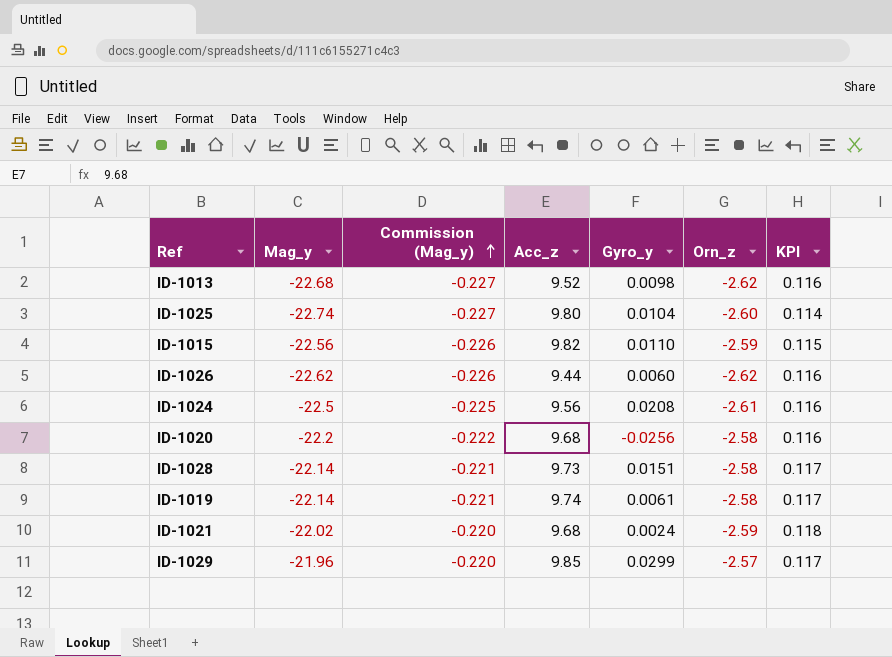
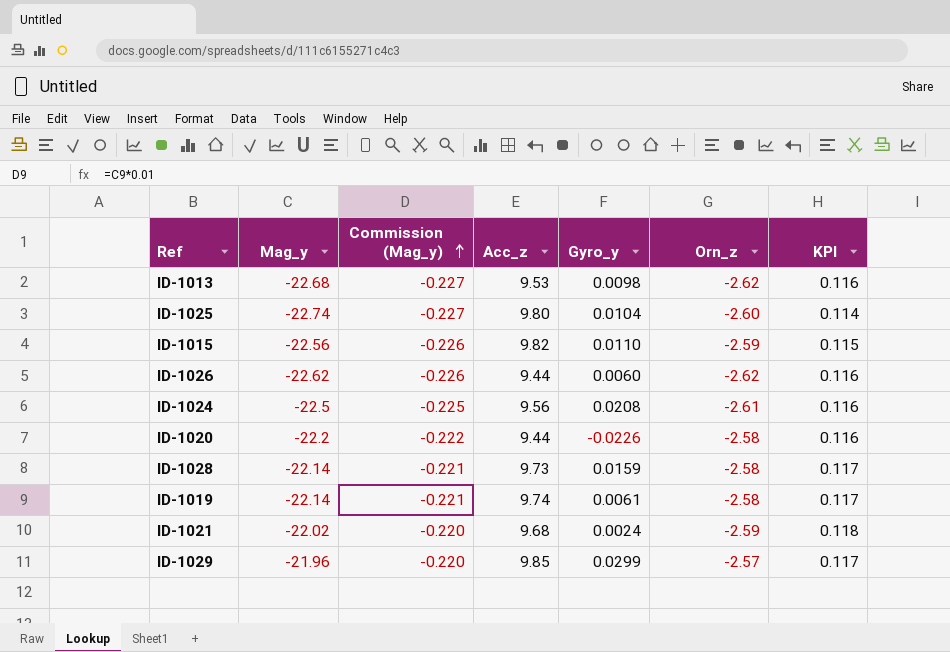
ID-1013 | Acc_z: 9.52 -> 9.53
ID-1020 | Acc_z: 9.68 -> 9.44
ID-1020 | Gyro_y: -0.0256 -> -0.0226
ID-1028 | Gyro_y: 0.0151 -> 0.0159

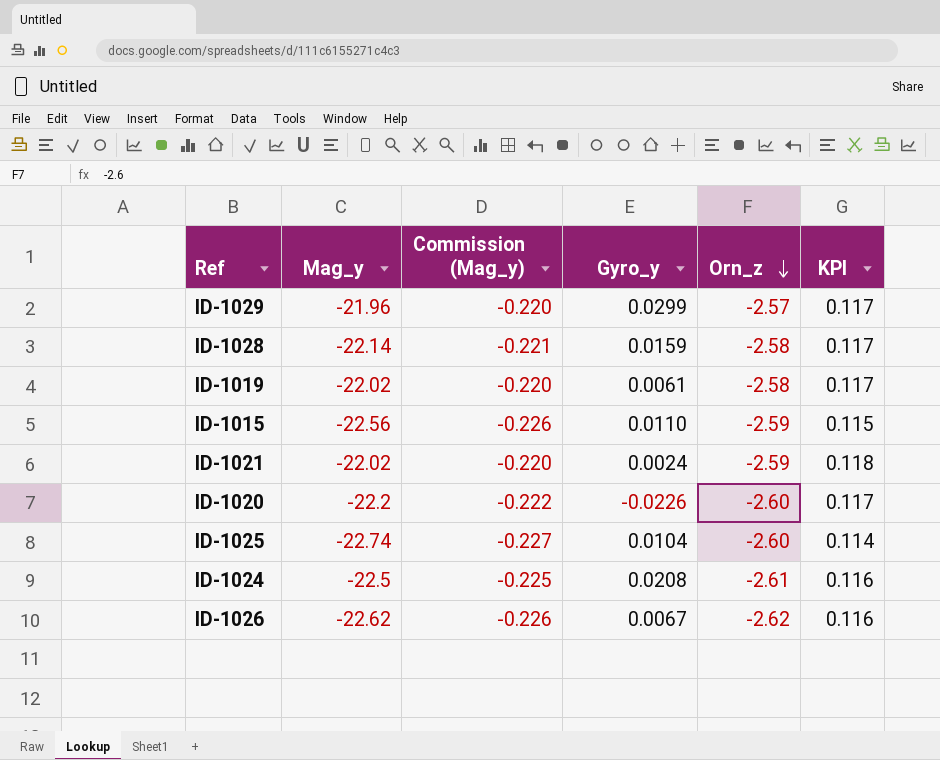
row order: Commission (Mag_y) ascending -> Orn_z descending
column Acc_z | position: 4 -> none
row ID-1013: -22.68 | -0.227 | 9.53 | 0.0098 | -2.62 | 0.116 -> none
ID-1019 | Mag_y: -22.14 -> -22.02
ID-1019 | Commission (Mag_y): -0.221 -> -0.220
ID-1020 | Orn_z: -2.58 -> -2.60
ID-1020 | KPI: 0.116 -> 0.117
ID-1026 | Gyro_y: 0.0060 -> 0.0067

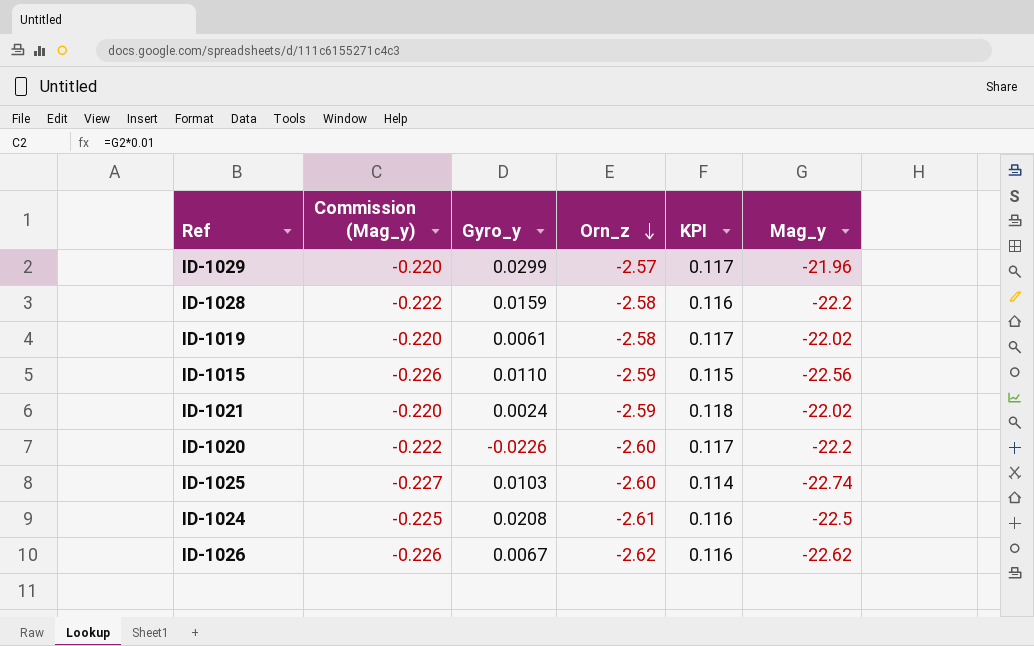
column Mag_y | position: 2 -> 6
ID-1028 | Commission (Mag_y): -0.221 -> -0.222
ID-1028 | KPI: 0.117 -> 0.116
ID-1028 | Mag_y: -22.14 -> -22.2
ID-1025 | Gyro_y: 0.0104 -> 0.0103

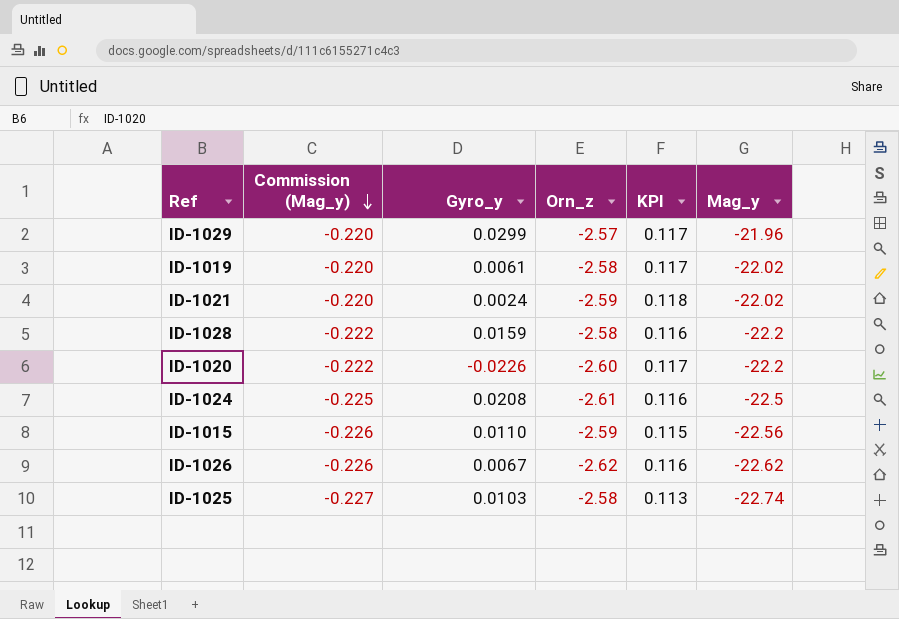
row order: Orn_z descending -> Commission (Mag_y) descending
ID-1025 | Orn_z: -2.60 -> -2.58
ID-1025 | KPI: 0.114 -> 0.113

